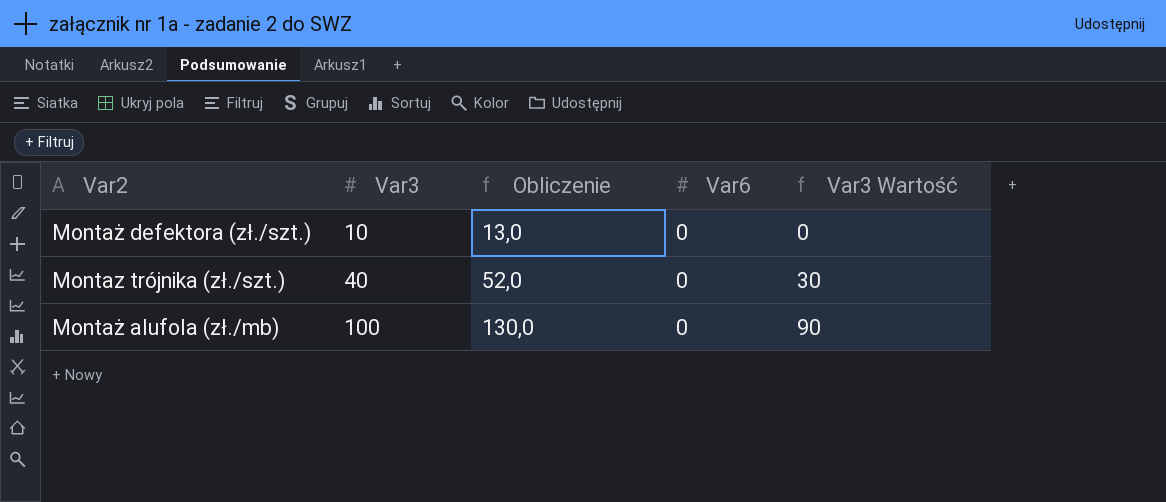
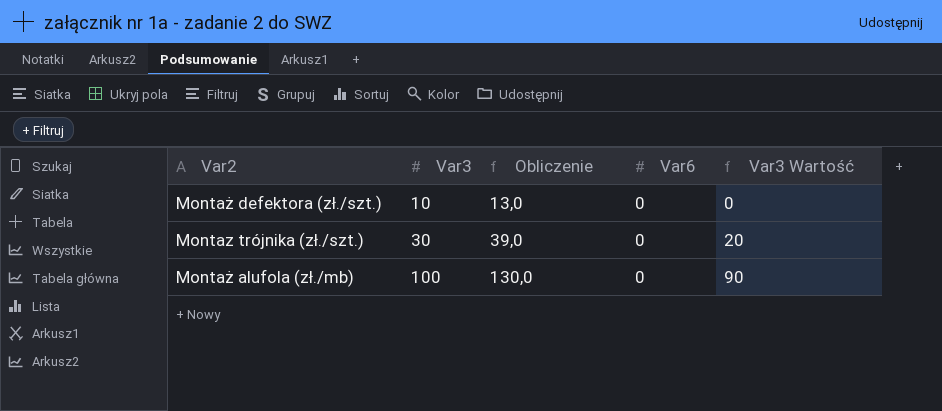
Montaz trójnika (zł./szt.) | Var3: 40 -> 30
Montaz trójnika (zł./szt.) | Obliczenie: 52,0 -> 39,0
Montaz trójnika (zł./szt.) | Var3 Wartość: 30 -> 20

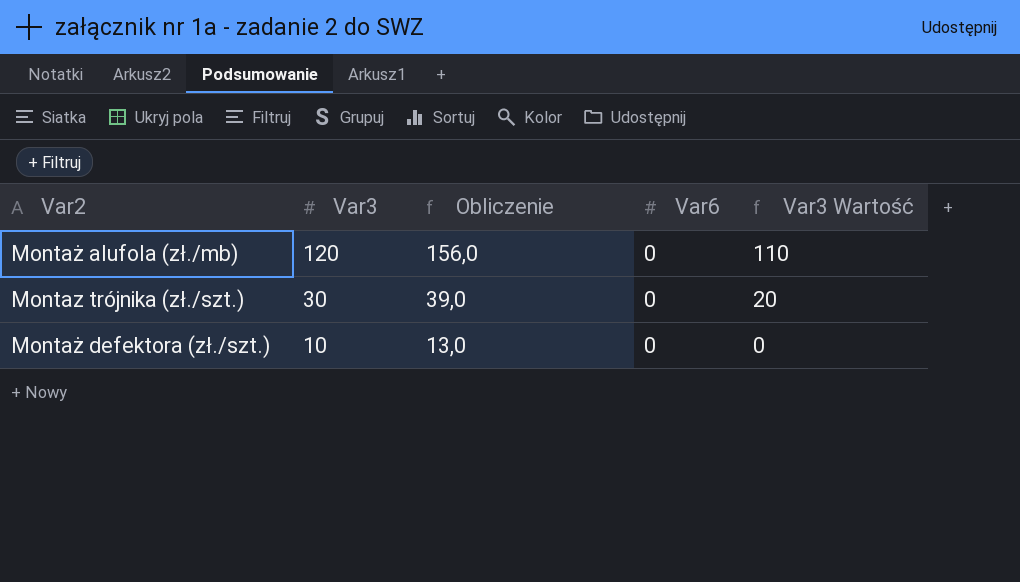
row order: Var3 ascending -> Var3 descending
Montaż alufola (zł./mb) | Var3: 100 -> 120
Montaż alufola (zł./mb) | Obliczenie: 130,0 -> 156,0
Montaż alufola (zł./mb) | Var3 Wartość: 90 -> 110

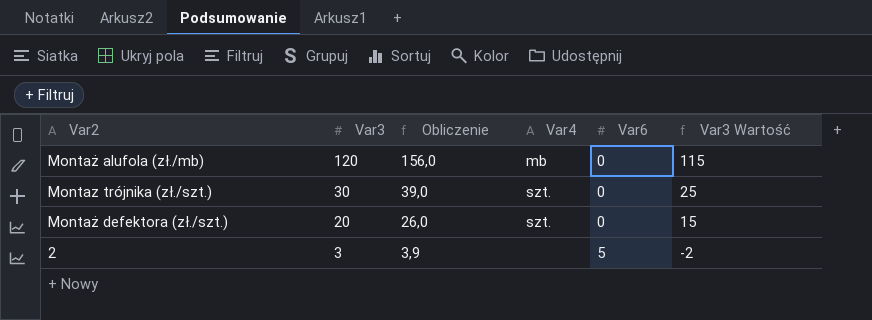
column Var4 | position: none -> 4
column Var3 Wartość | formula: [Var3] - 10 -> [Var3] - 5
Montaż defektora (zł./szt.) | Var3: 10 -> 20
Montaż defektora (zł./szt.) | Obliczenie: 13,0 -> 26,0
row 2: none -> 3 | 3,9 | none | 5 | -2

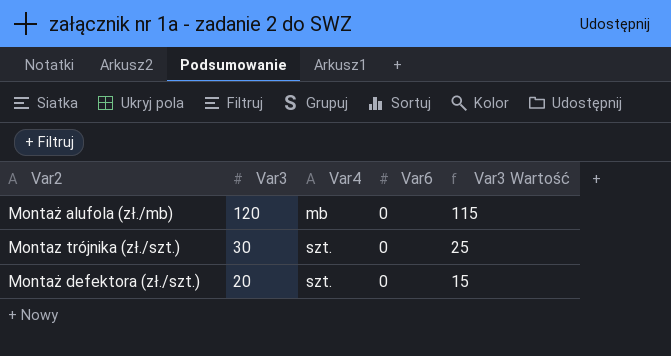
column Obliczenie | formula: [Var3] * 1,3 -> none
row 2: 3 | 3,9 | none | 5 | -2 -> none

